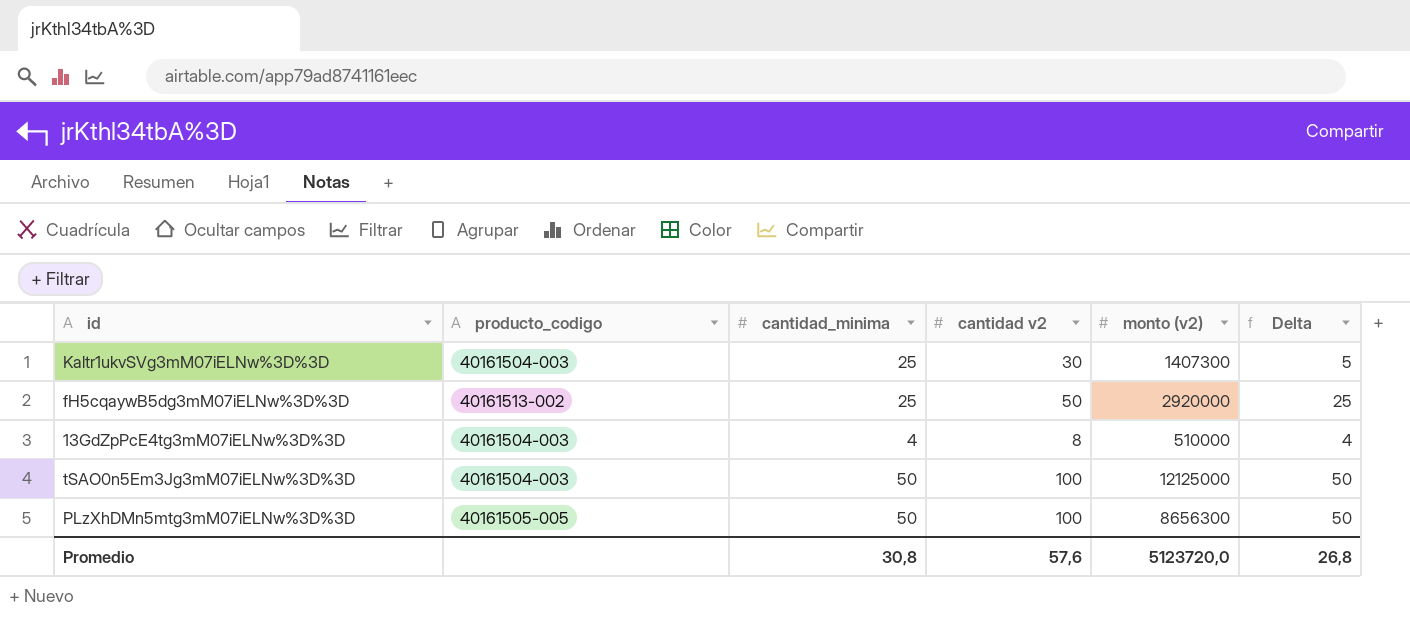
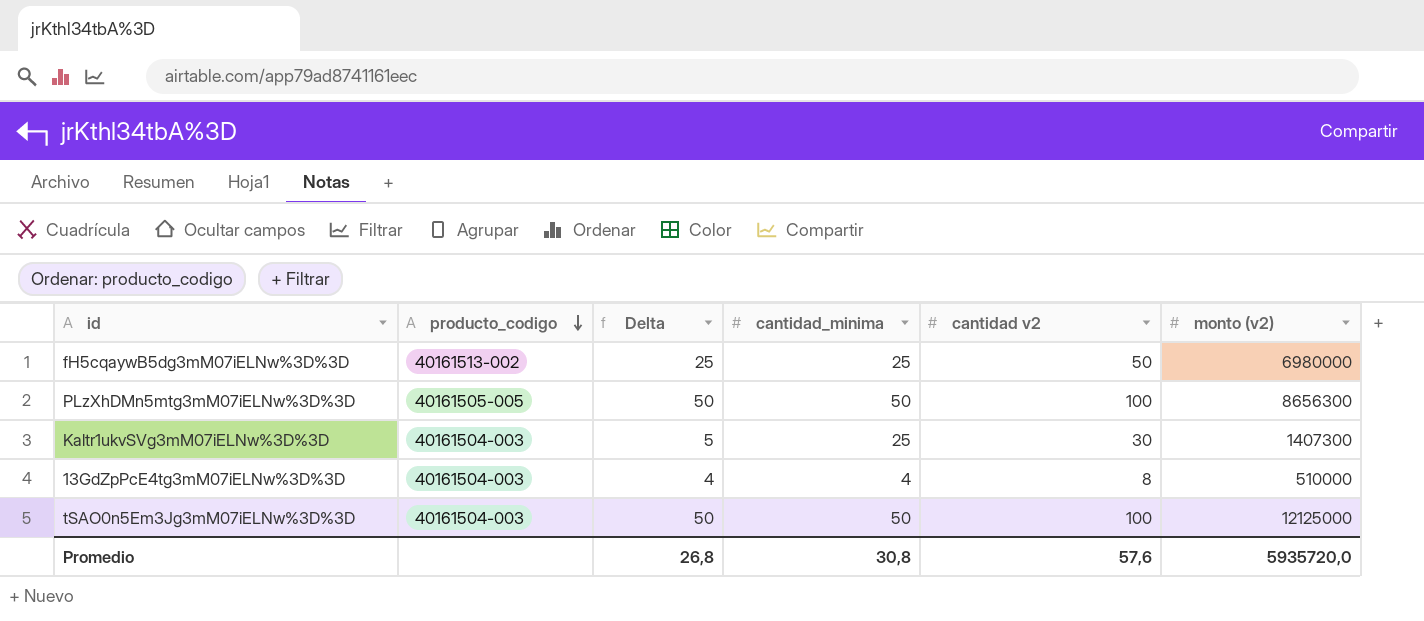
row order: none -> producto_codigo descending
column Delta | position: 6 -> 3
fH5cqaywB5dg3mM07iELNw%3D%3D | monto (v2): 2920000 -> 6980000
Promedio | monto (v2): 5123720,0 -> 5935720,0

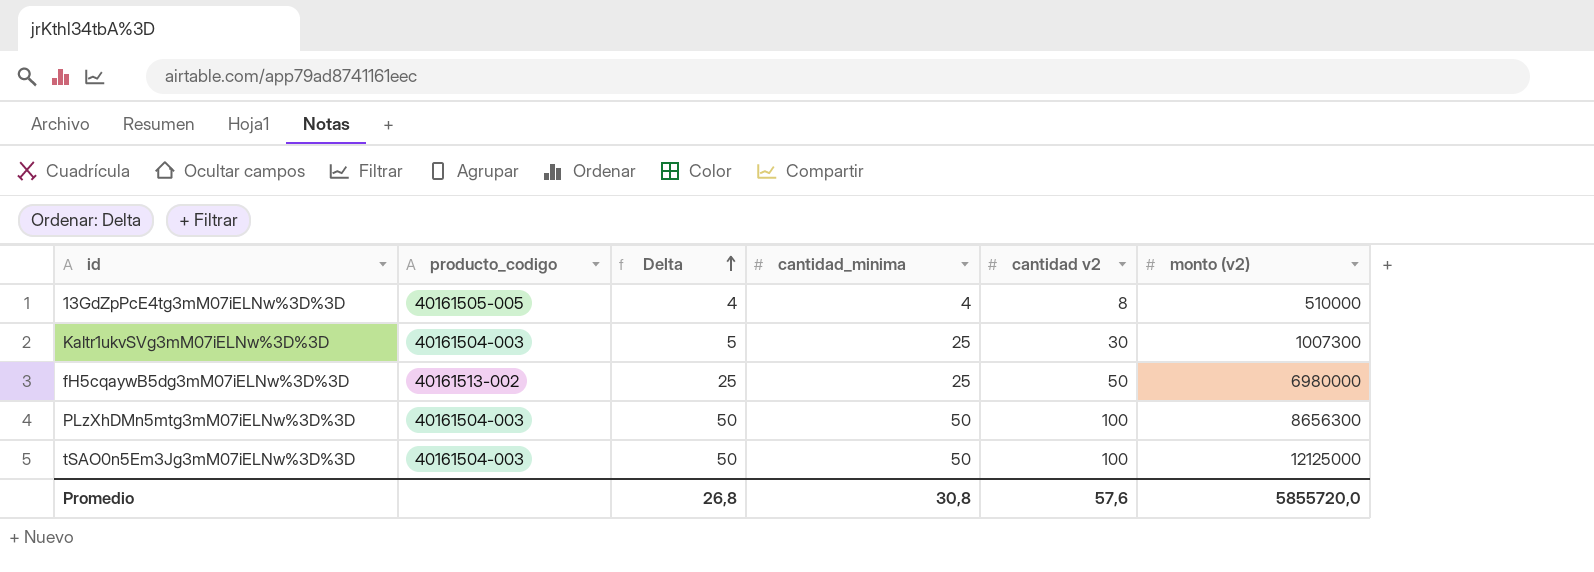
row order: producto_codigo descending -> Delta ascending
13GdZpPcE4tg3mM07iELNw%3D%3D | producto_codigo: 40161504-003 -> 40161505-005
Kaltr1ukvSVg3mM07iELNw%3D%3D | monto (v2): 1407300 -> 1007300
PLzXhDMn5mtg3mM07iELNw%3D%3D | producto_codigo: 40161505-005 -> 40161504-003
Promedio | monto (v2): 5935720,0 -> 5855720,0

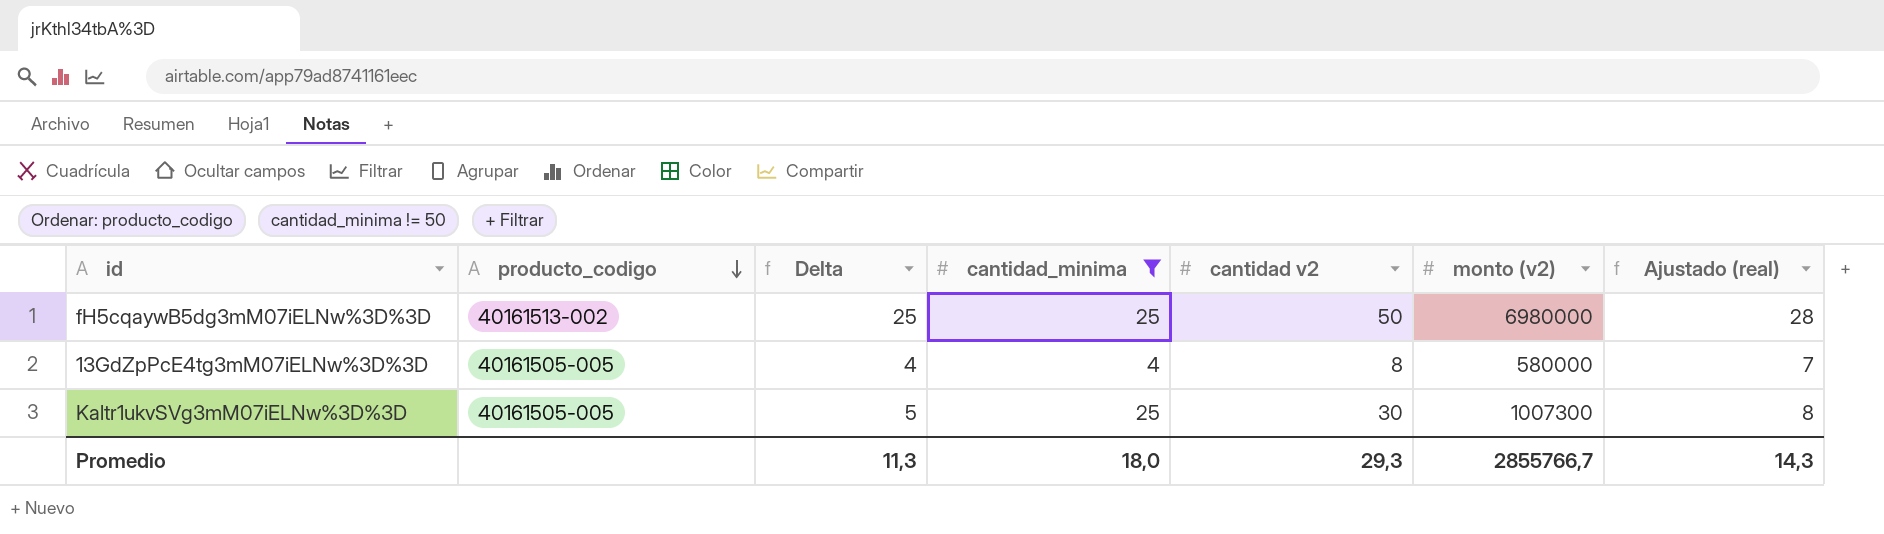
filter: none -> cantidad_minima != 50
row order: Delta ascending -> producto_codigo descending
column Ajustado (real) | formula: none -> [Delta] + 3
13GdZpPcE4tg3mM07iELNw%3D%3D | monto (v2): 510000 -> 580000
Kaltr1ukvSVg3mM07iELNw%3D%3D | producto_codigo: 40161504-003 -> 40161505-005
Promedio | Delta: 26,8 -> 11,3
Promedio | cantidad_minima: 30,8 -> 18,0
Promedio | cantidad v2: 57,6 -> 29,3
Promedio | monto (v2): 5855720,0 -> 2855766,7

